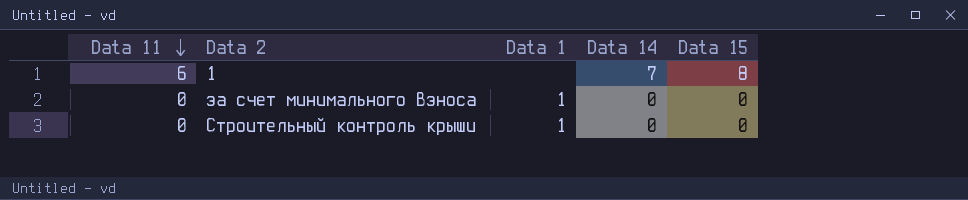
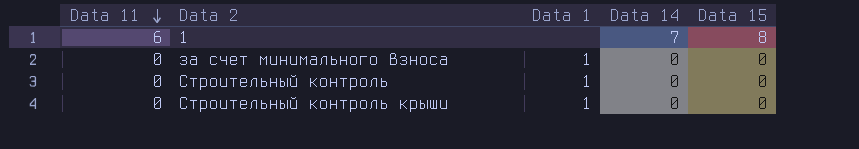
row Строительный контроль: none -> 0 | 1 | 0 | 0

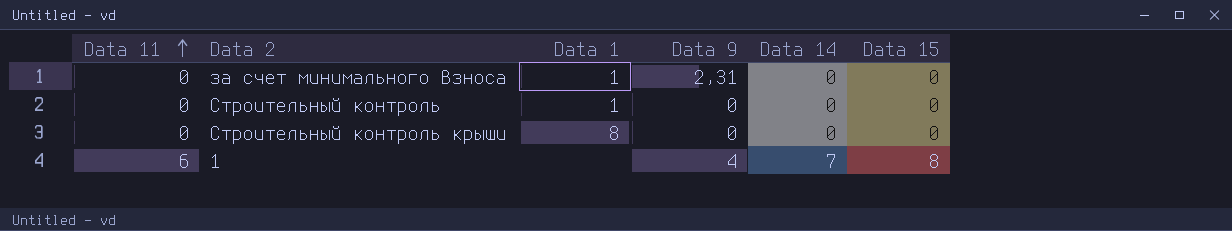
row order: Data 11 descending -> Data 11 ascending
column Data 9 | position: none -> 4
Строительный контроль крыши | Data 1: 1 -> 8

